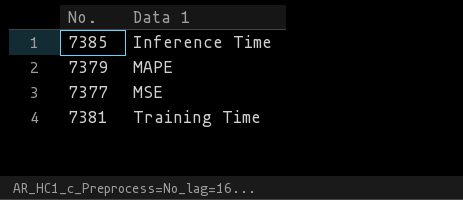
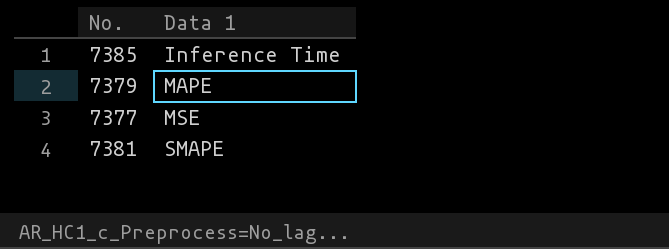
7381 | Data 1: Training Time -> SMAPE

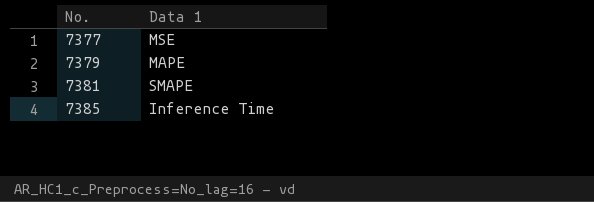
row order: Data 1 ascending -> No. ascending

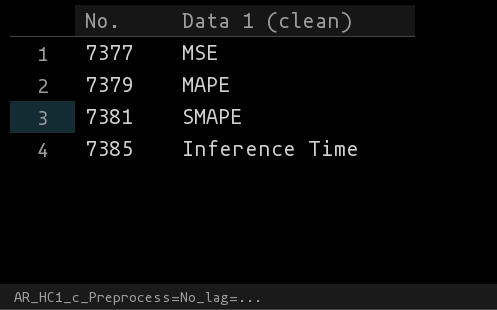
column name: Data 1 -> Data 1 (clean)

